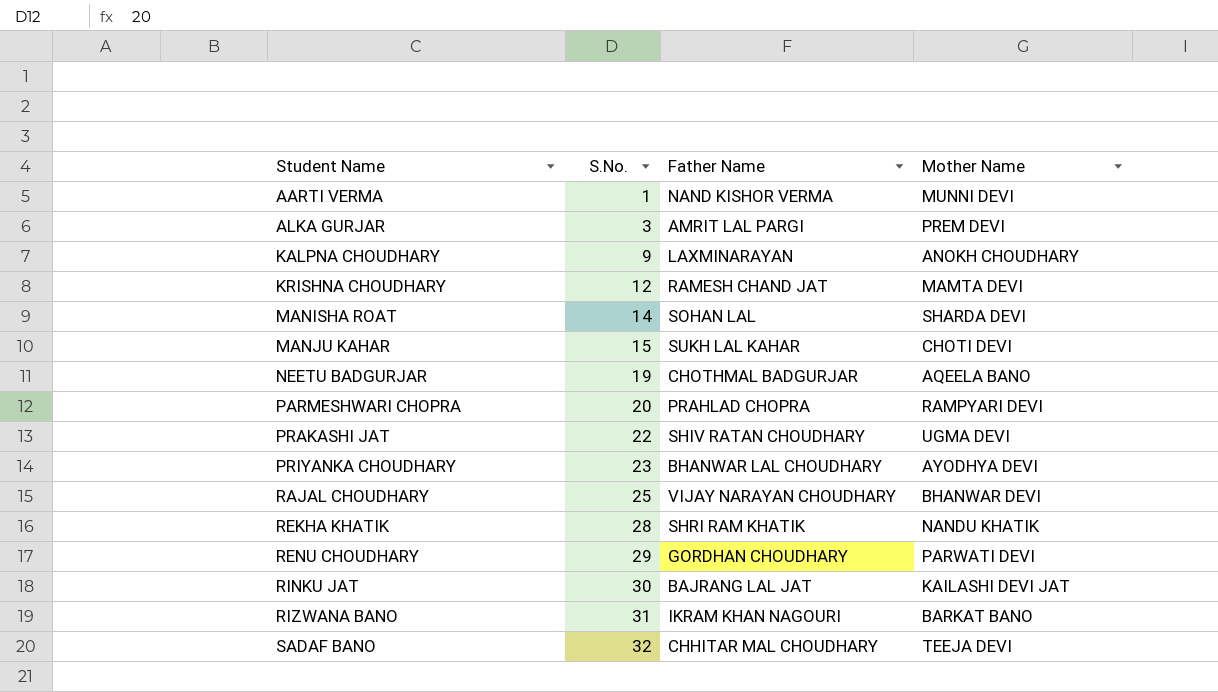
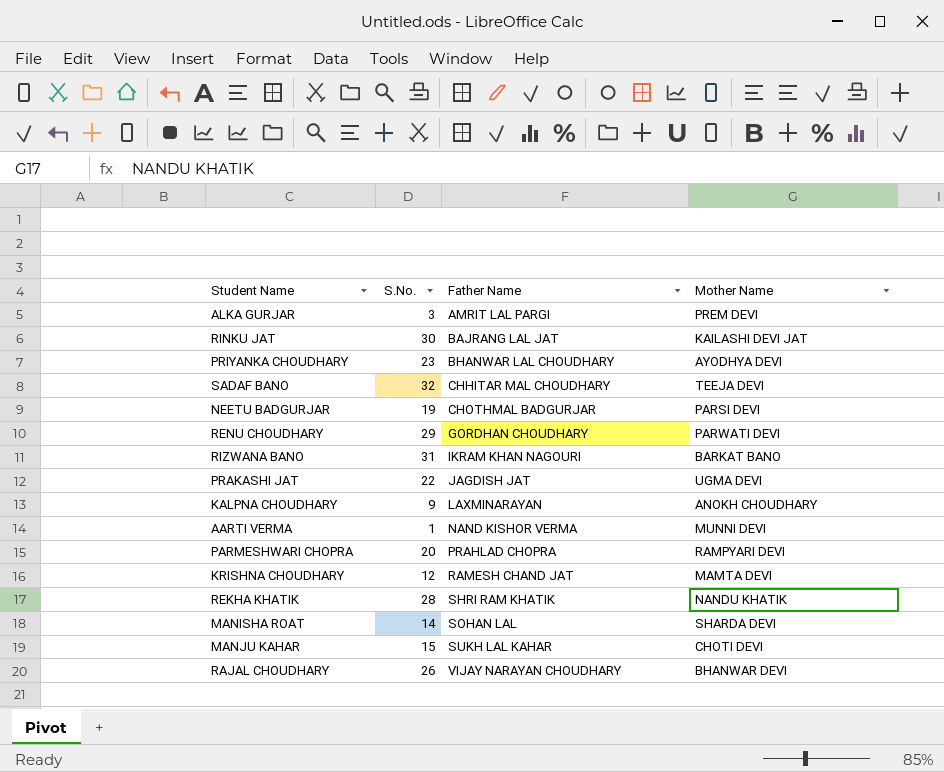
row order: Student Name ascending -> Father Name ascending
NEETU BADGURJAR | Mother Name: AQEELA BANO -> PARSI DEVI
PRAKASHI JAT | Father Name: SHIV RATAN CHOUDHARY -> JAGDISH JAT
RAJAL CHOUDHARY | S.No.: 25 -> 26

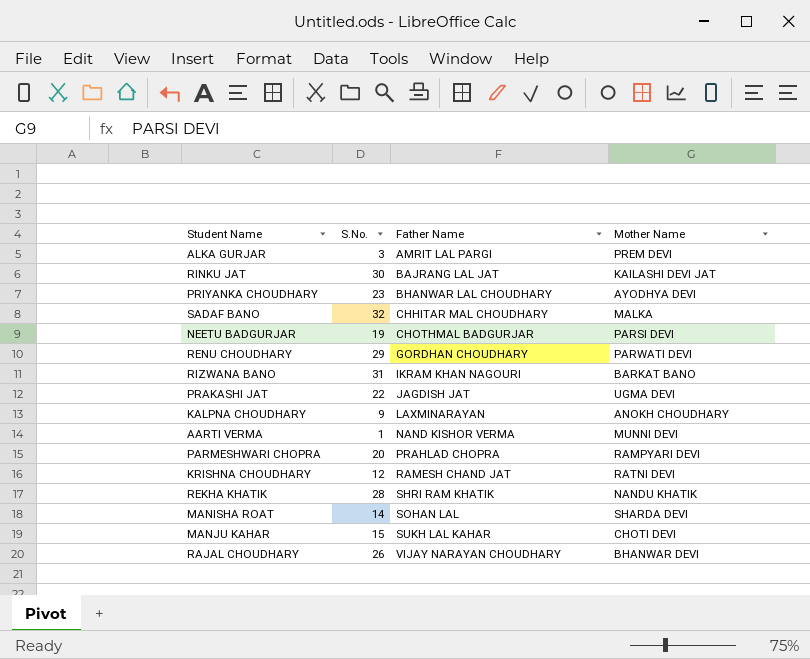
SADAF BANO | Mother Name: TEEJA DEVI -> MALKA
KRISHNA CHOUDHARY | Mother Name: MAMTA DEVI -> RATNI DEVI

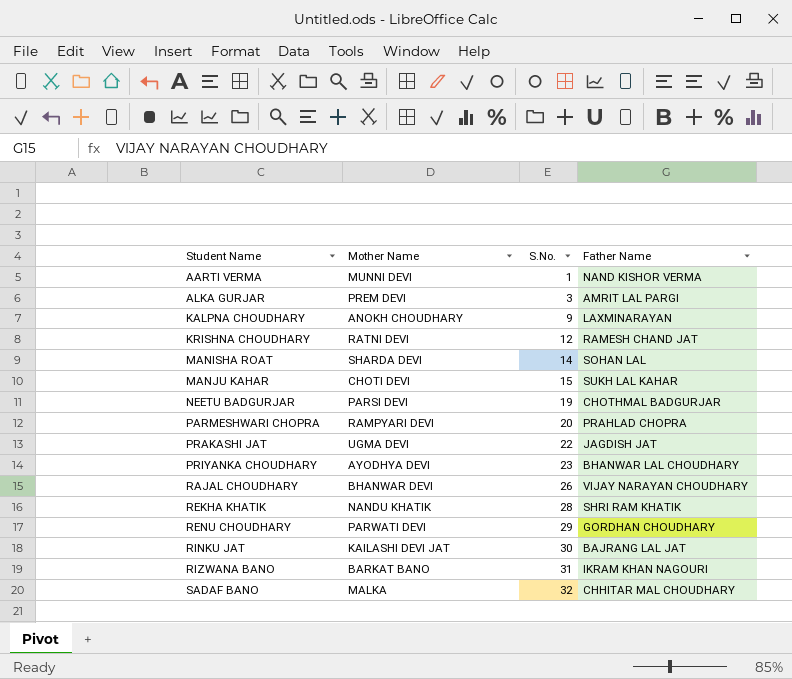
row order: Father Name ascending -> Student Name ascending
column Mother Name | position: 4 -> 2

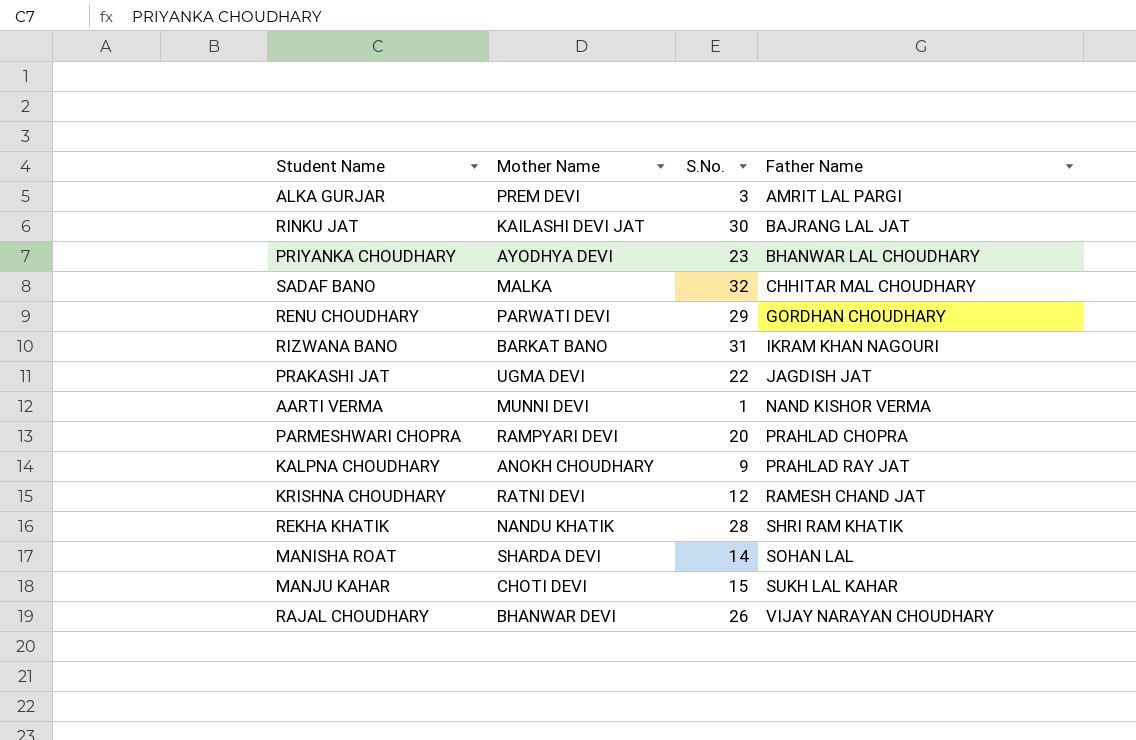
row order: Student Name ascending -> Father Name ascending
row NEETU BADGURJAR: PARSI DEVI | 19 | CHOTHMAL BADGURJAR -> none
KALPNA CHOUDHARY | Father Name: LAXMINARAYAN -> PRAHLAD RAY JAT

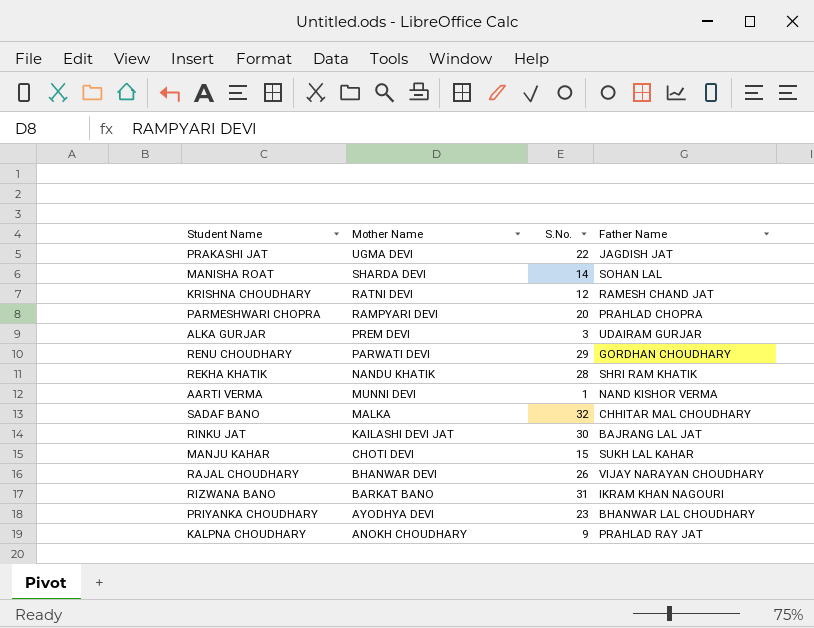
row order: Father Name ascending -> Mother Name descending
ALKA GURJAR | Father Name: AMRIT LAL PARGI -> UDAIRAM GURJAR

